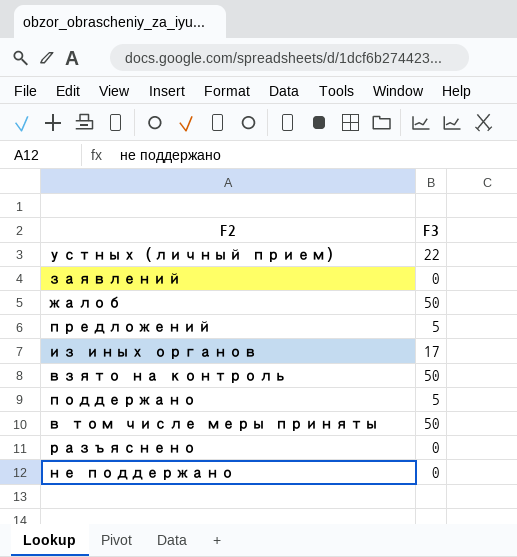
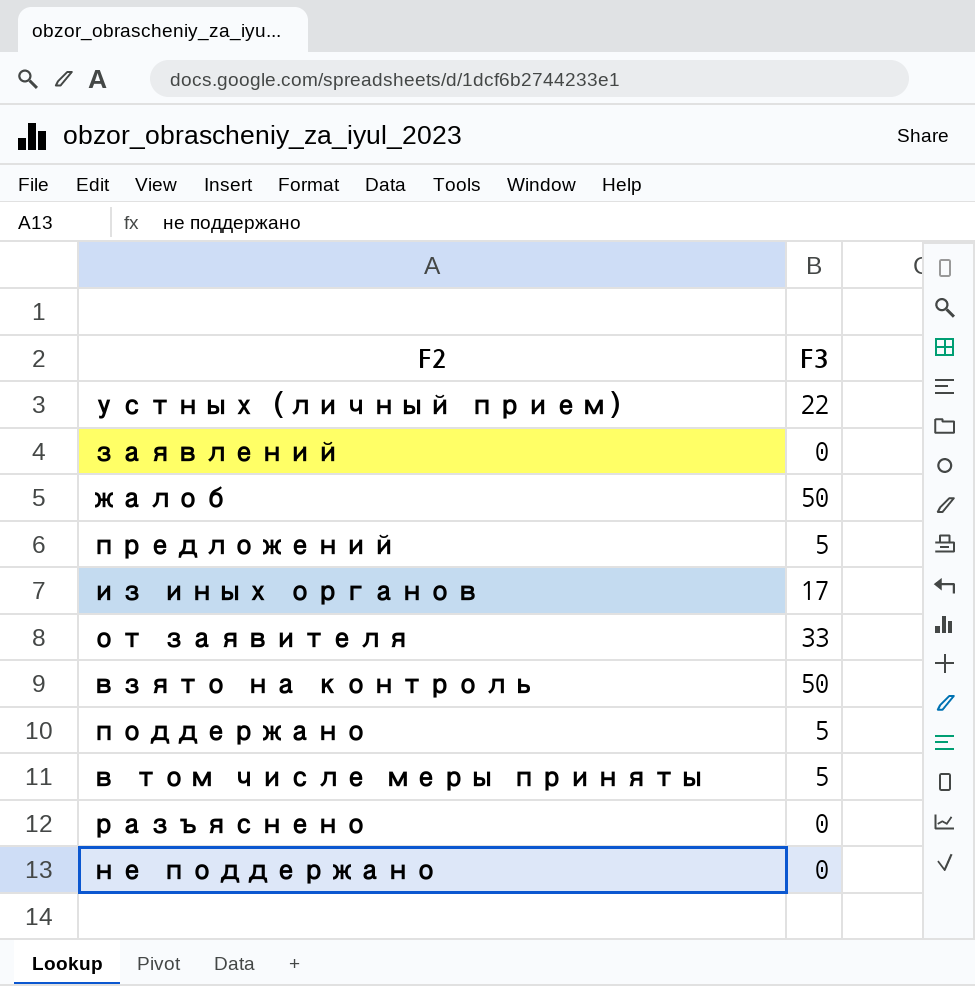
row от заявителя: none -> 33
в том числе меры приняты | F3: 50 -> 5

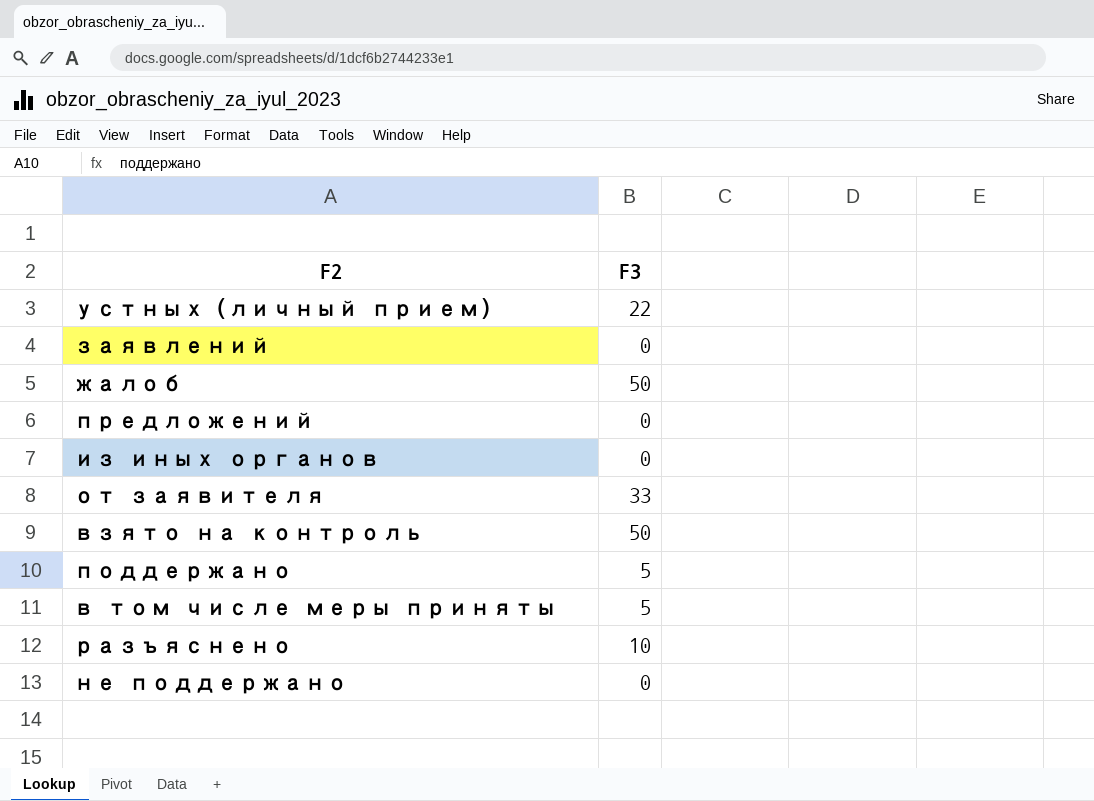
предложений | F3: 5 -> 0
из иных органов | F3: 17 -> 0
разъяснено | F3: 0 -> 10

